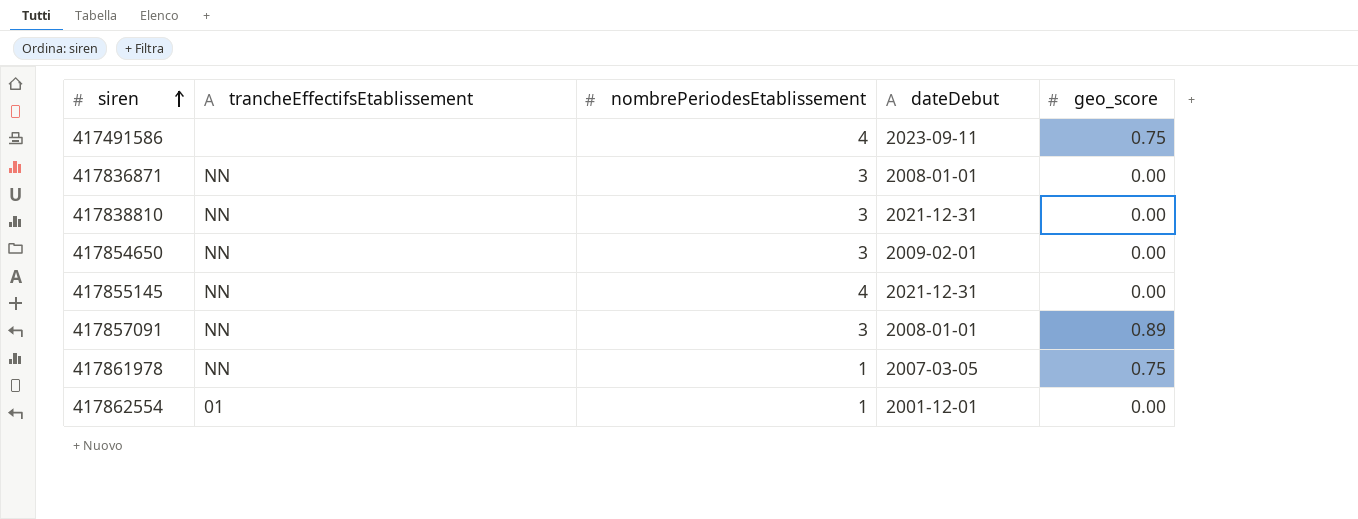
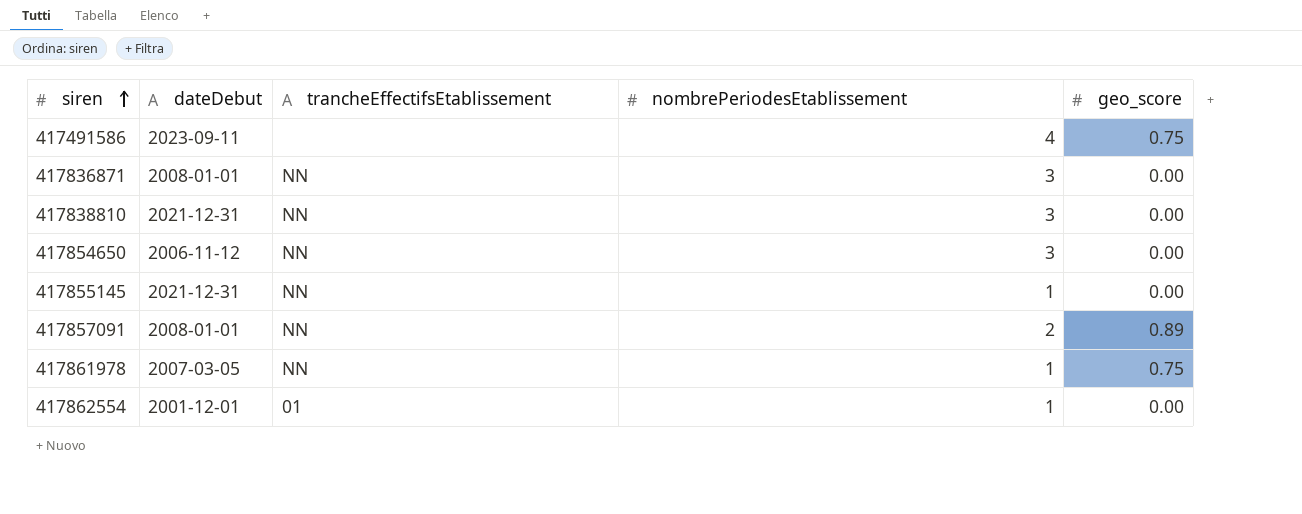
column dateDebut | position: 4 -> 2
417854650 | dateDebut: 2009-02-01 -> 2006-11-12
417855145 | nombrePeriodesEtablissement: 4 -> 1
417857091 | nombrePeriodesEtablissement: 3 -> 2

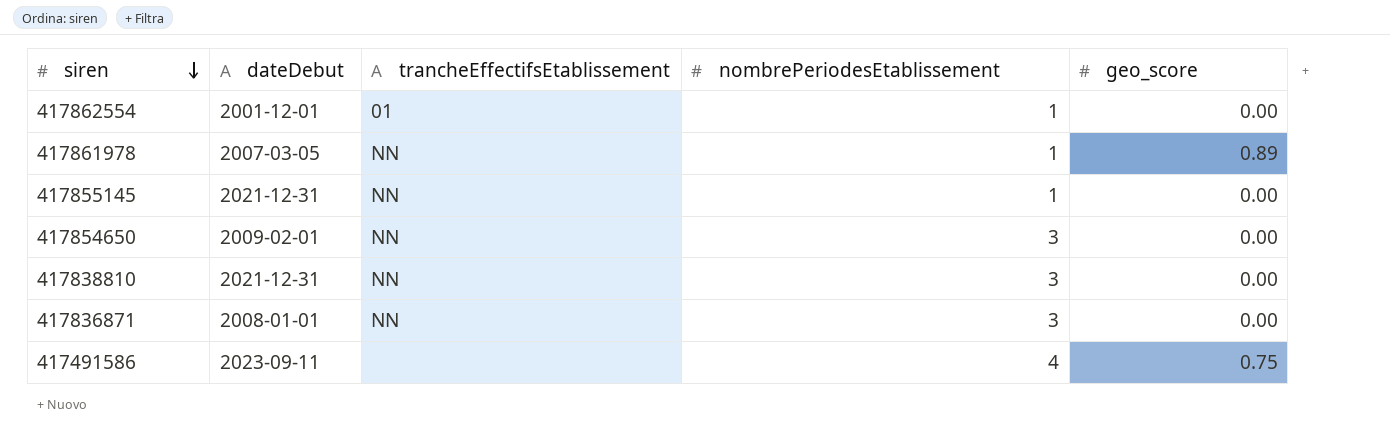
row order: siren ascending -> siren descending
row 417857091: 2008-01-01 | NN | 2 | 0.89 -> none
417861978 | geo_score: 0.75 -> 0.89
417854650 | dateDebut: 2006-11-12 -> 2009-02-01

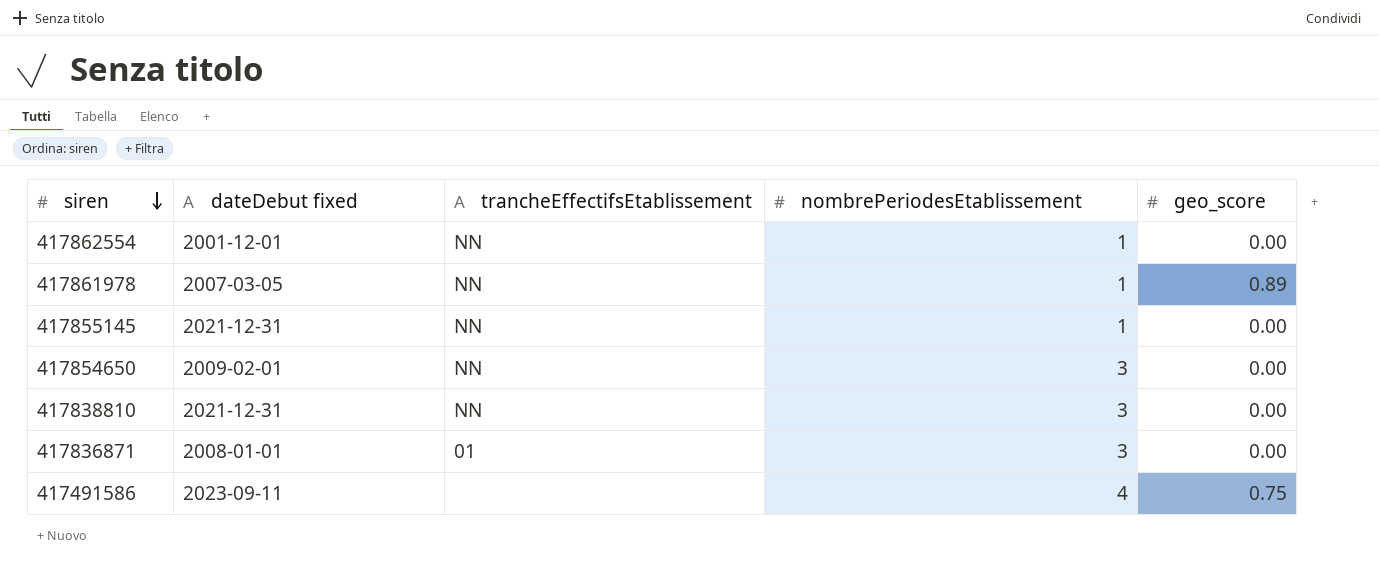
column name: dateDebut -> dateDebut fixed
417862554 | trancheEffectifsEtablissement: 01 -> NN
417836871 | trancheEffectifsEtablissement: NN -> 01

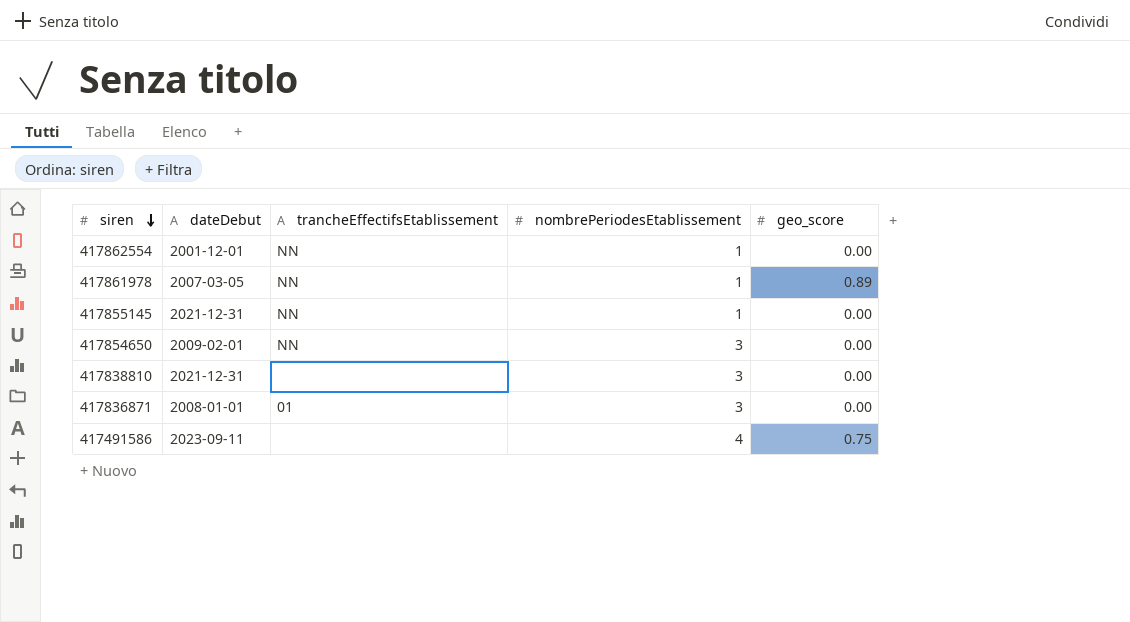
column name: dateDebut fixed -> dateDebut
417838810 | trancheEffectifsEtablissement: NN -> none

